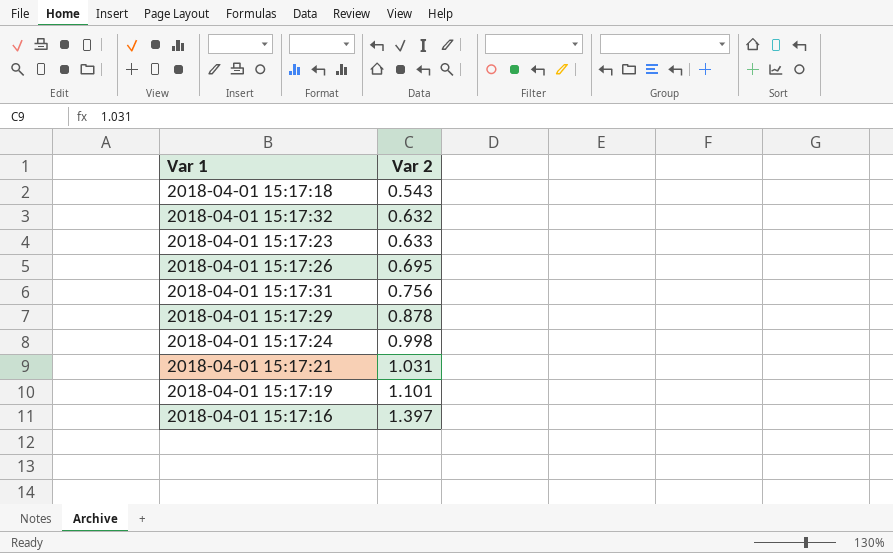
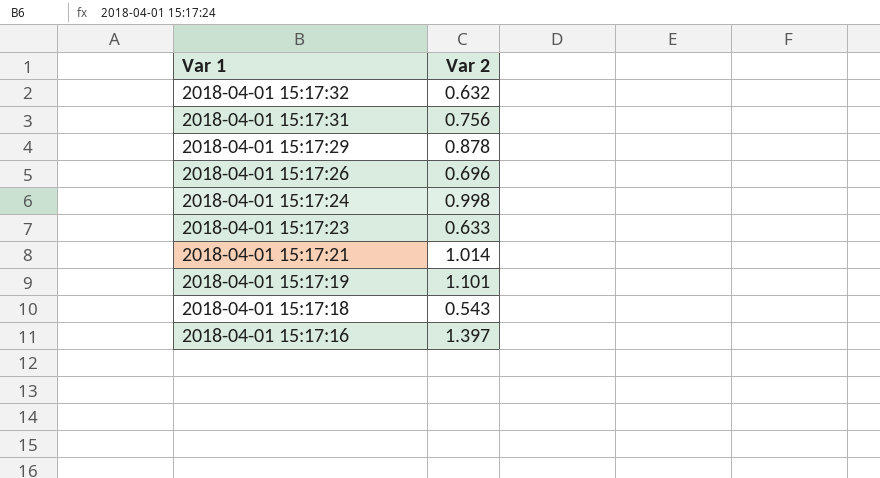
row order: Var 2 ascending -> Var 1 descending
2018-04-01 15:17:26 | Var 2: 0.695 -> 0.696
2018-04-01 15:17:21 | Var 2: 1.031 -> 1.014

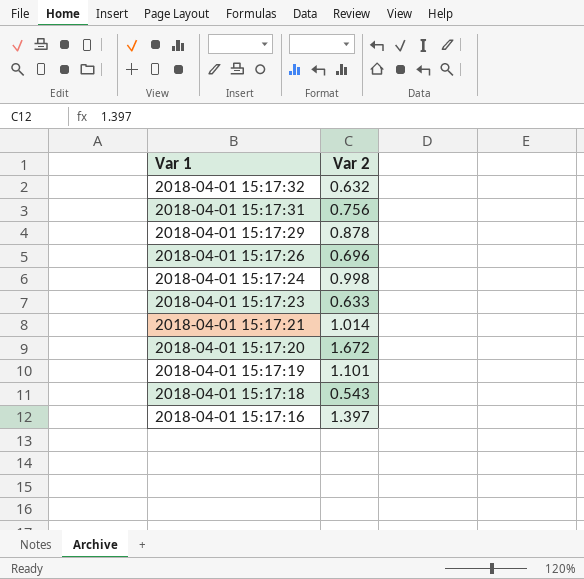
row 2018-04-01 15:17:20: none -> 1.672

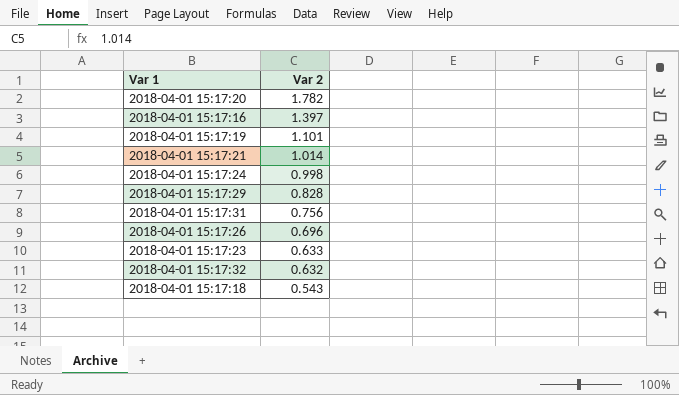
row order: Var 1 descending -> Var 2 descending
2018-04-01 15:17:20 | Var 2: 1.672 -> 1.782
2018-04-01 15:17:29 | Var 2: 0.878 -> 0.828

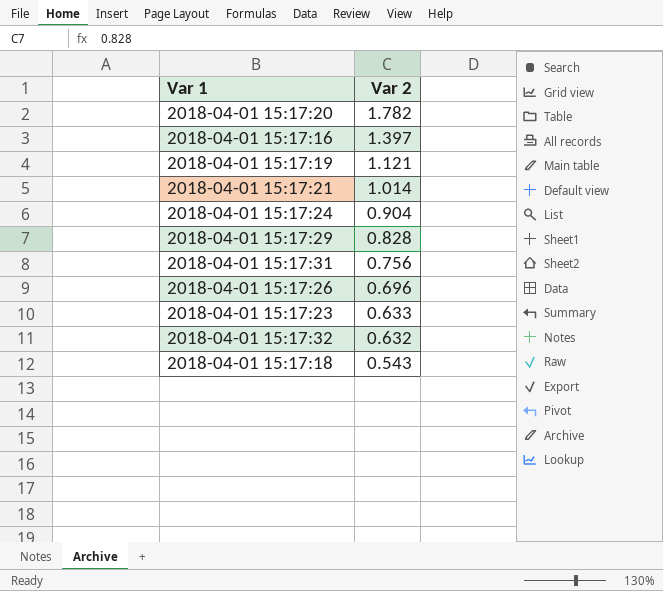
2018-04-01 15:17:19 | Var 2: 1.101 -> 1.121
2018-04-01 15:17:24 | Var 2: 0.998 -> 0.904

